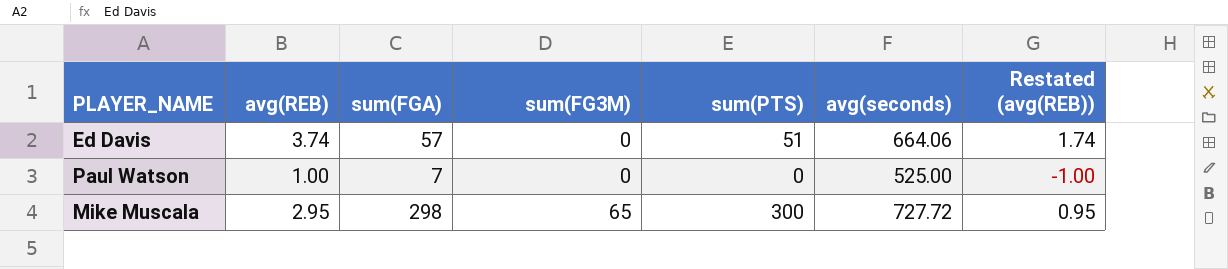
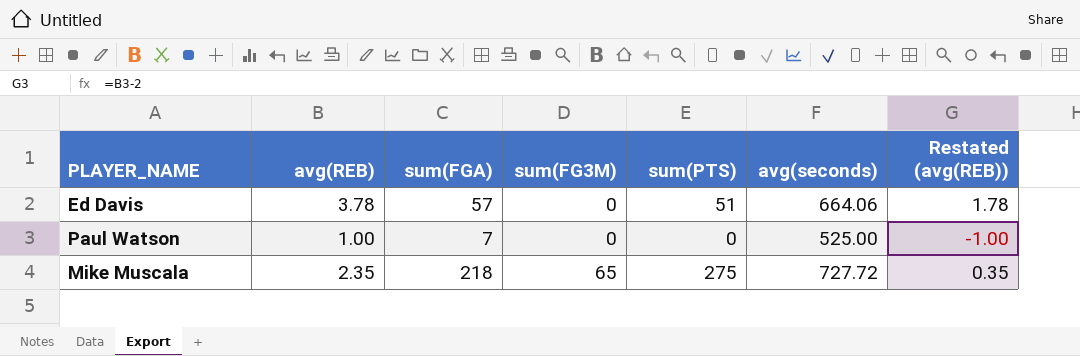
Ed Davis | avg(REB): 3.74 -> 3.78
Ed Davis | Restated (avg(REB)): 1.74 -> 1.78
Mike Muscala | avg(REB): 2.95 -> 2.35
Mike Muscala | sum(FGA): 298 -> 218
Mike Muscala | sum(PTS): 300 -> 275
Mike Muscala | Restated (avg(REB)): 0.95 -> 0.35

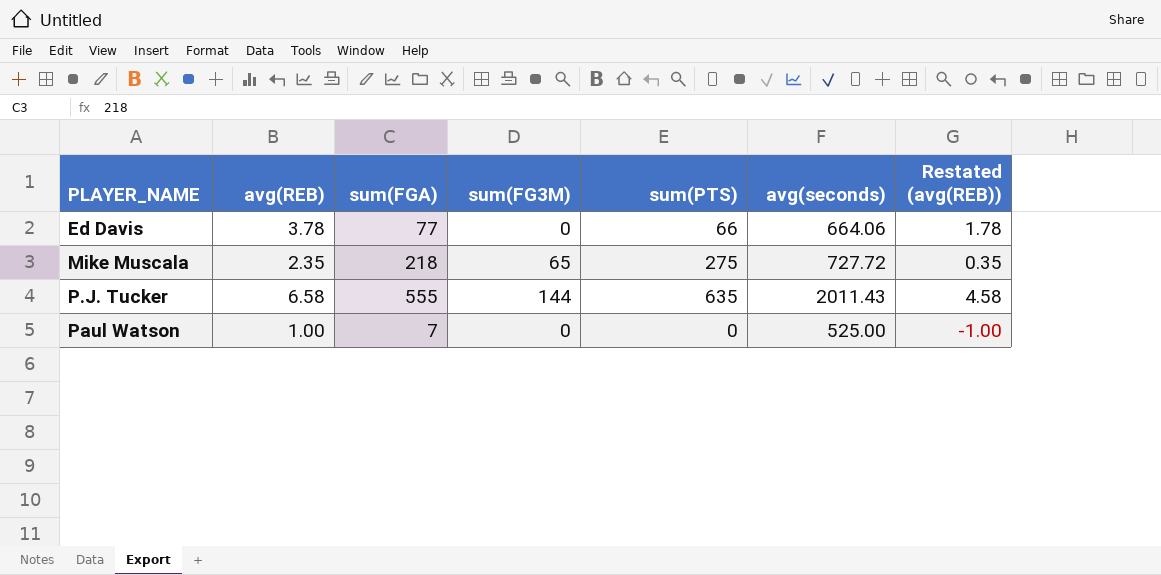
row order: sum(FG3M) ascending -> PLAYER_NAME ascending
Ed Davis | sum(FGA): 57 -> 77
Ed Davis | sum(PTS): 51 -> 66
row P.J. Tucker: none -> 6.58 | 555 | 144 | 635 | 2011.43 | 4.58

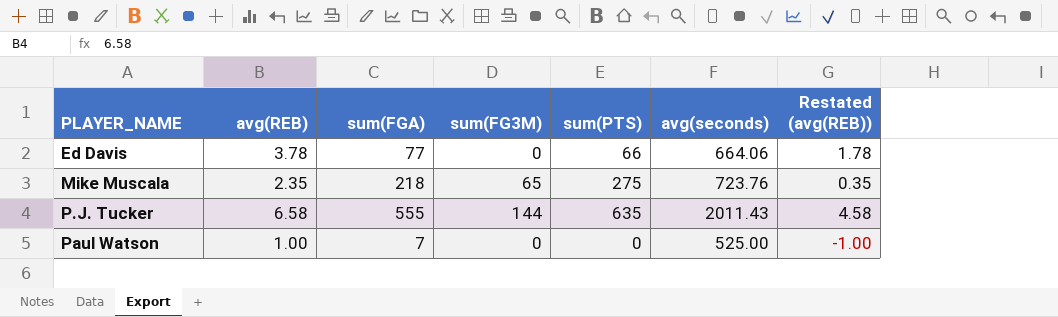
Mike Muscala | avg(seconds): 727.72 -> 723.76

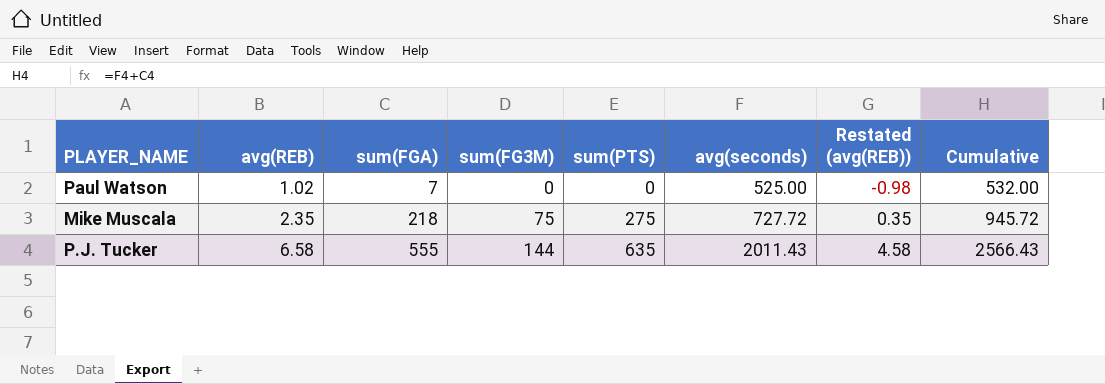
row order: PLAYER_NAME ascending -> avg(REB) ascending
column Cumulative | formula: none -> [sum(FGA)] + [avg(seconds)]
row Ed Davis: 3.78 | 77 | 0 | 66 | 664.06 | 1.78 -> none
Paul Watson | avg(REB): 1.00 -> 1.02
Paul Watson | Restated (avg(REB)): -1.00 -> -0.98
Mike Muscala | sum(FG3M): 65 -> 75
Mike Muscala | avg(seconds): 723.76 -> 727.72

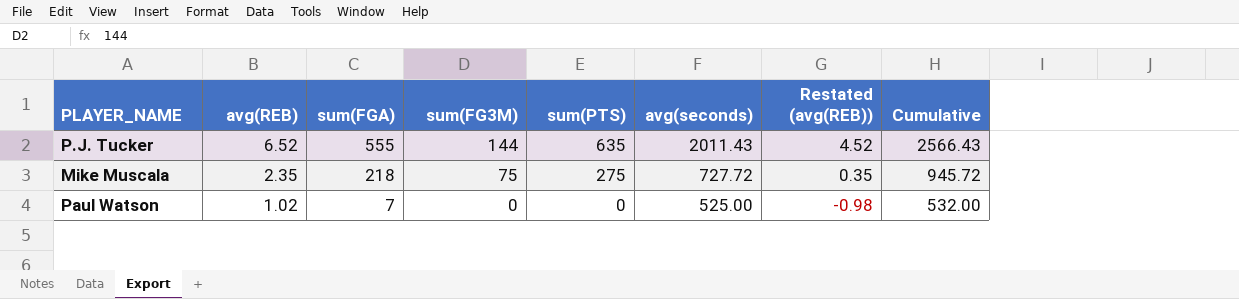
row order: avg(REB) ascending -> avg(REB) descending
P.J. Tucker | avg(REB): 6.58 -> 6.52
P.J. Tucker | Restated (avg(REB)): 4.58 -> 4.52

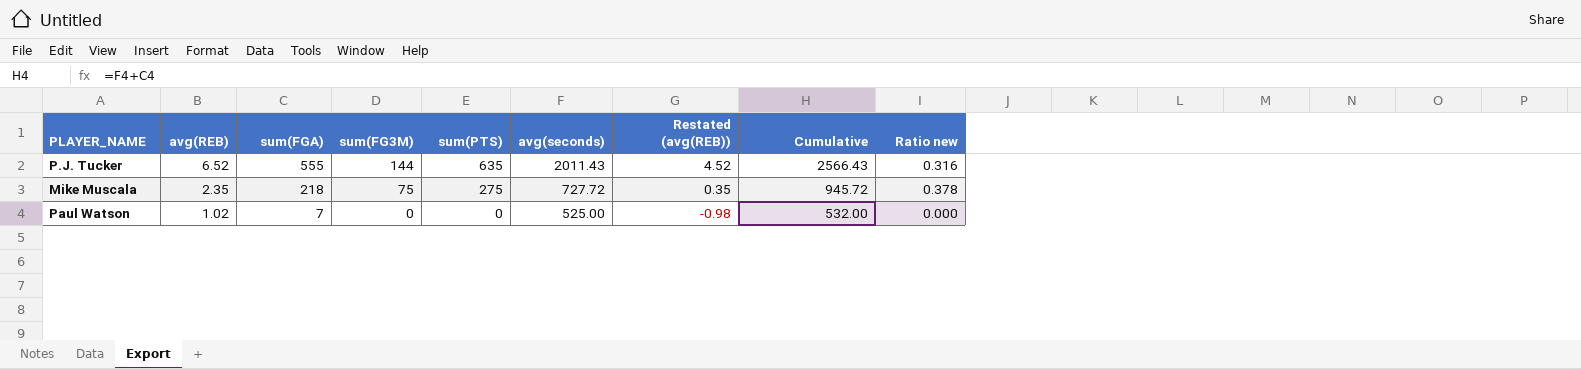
column Ratio new | formula: none -> [sum(PTS)] / [avg(seconds)]

